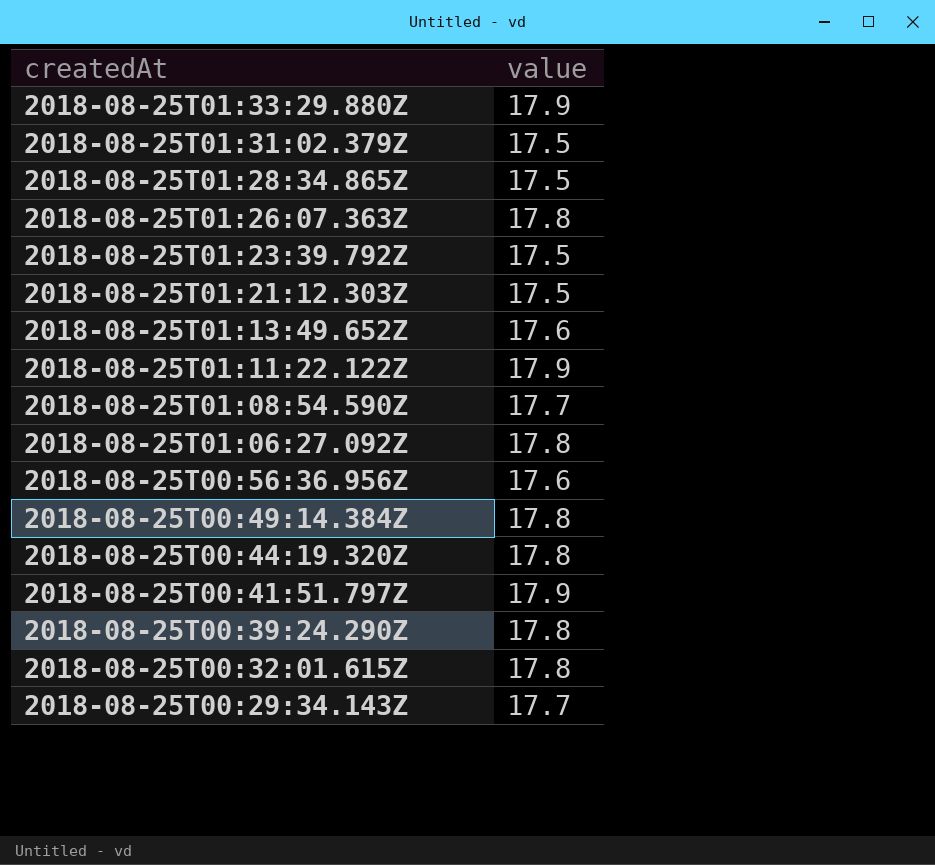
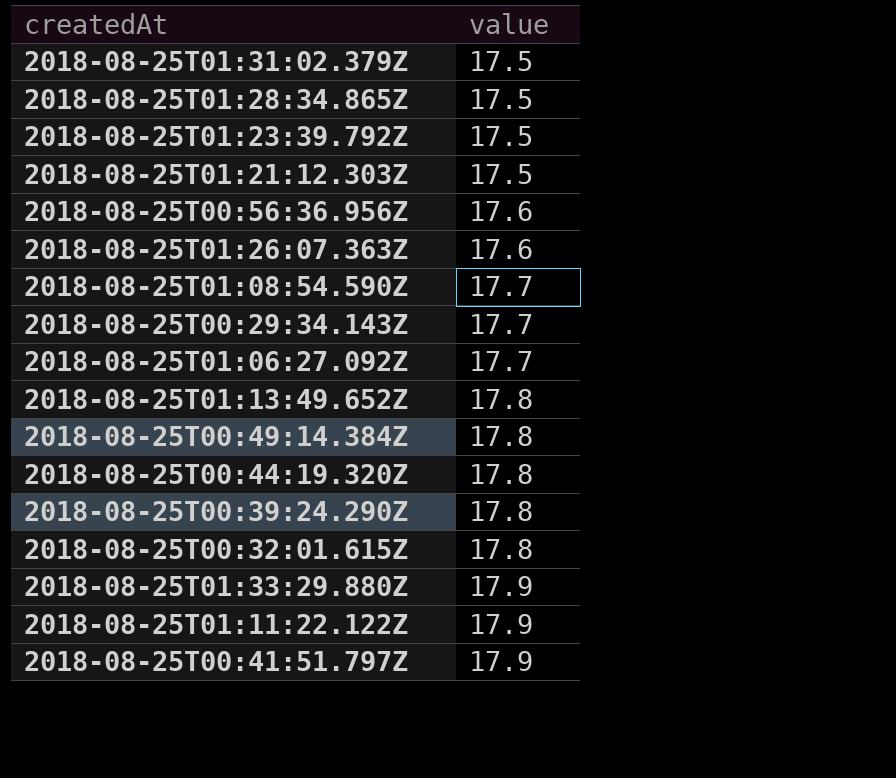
row order: createdAt descending -> value ascending
2018-08-25T01:26:07.363Z | value: 17.8 -> 17.6
2018-08-25T01:06:27.092Z | value: 17.8 -> 17.7
2018-08-25T01:13:49.652Z | value: 17.6 -> 17.8

